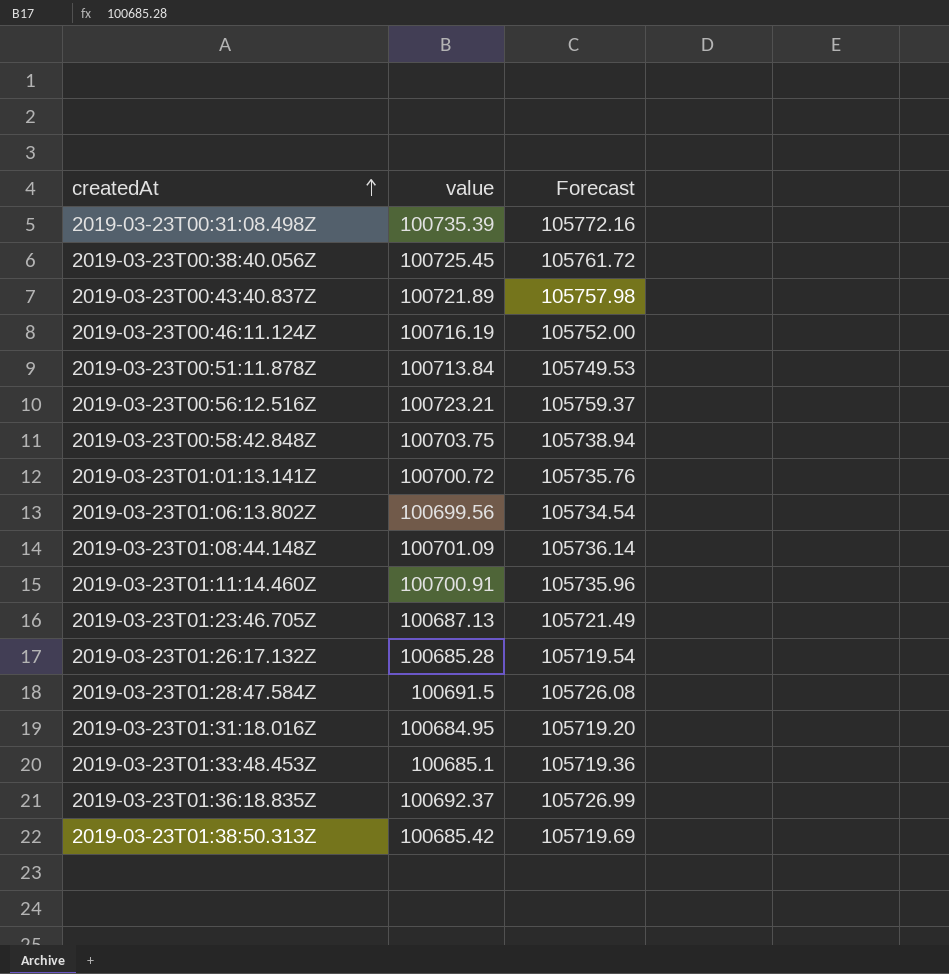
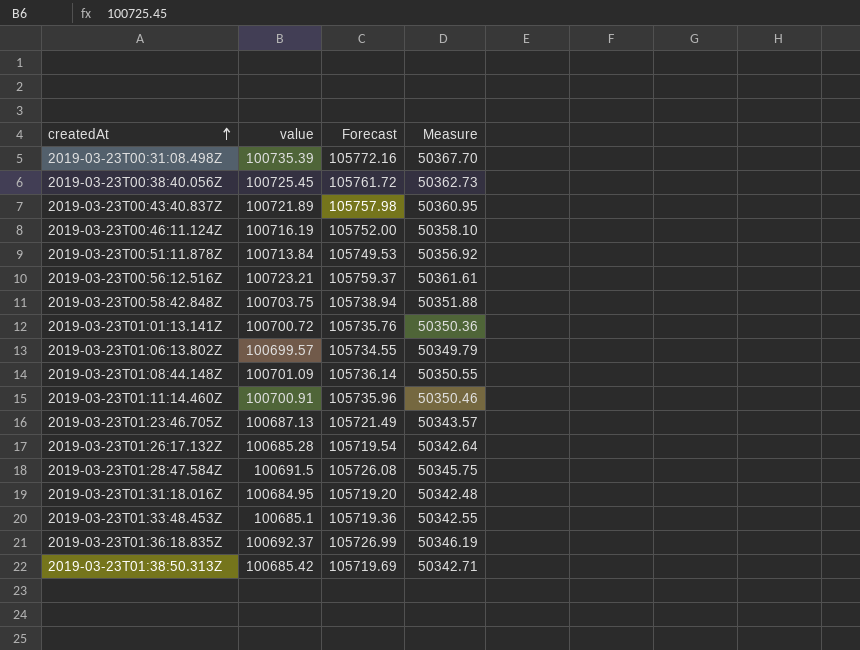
column Measure | formula: none -> [value] * 0.5
2019-03-23T01:06:13.802Z | value: 100699.56 -> 100699.57
2019-03-23T01:06:13.802Z | Forecast: 105734.54 -> 105734.55

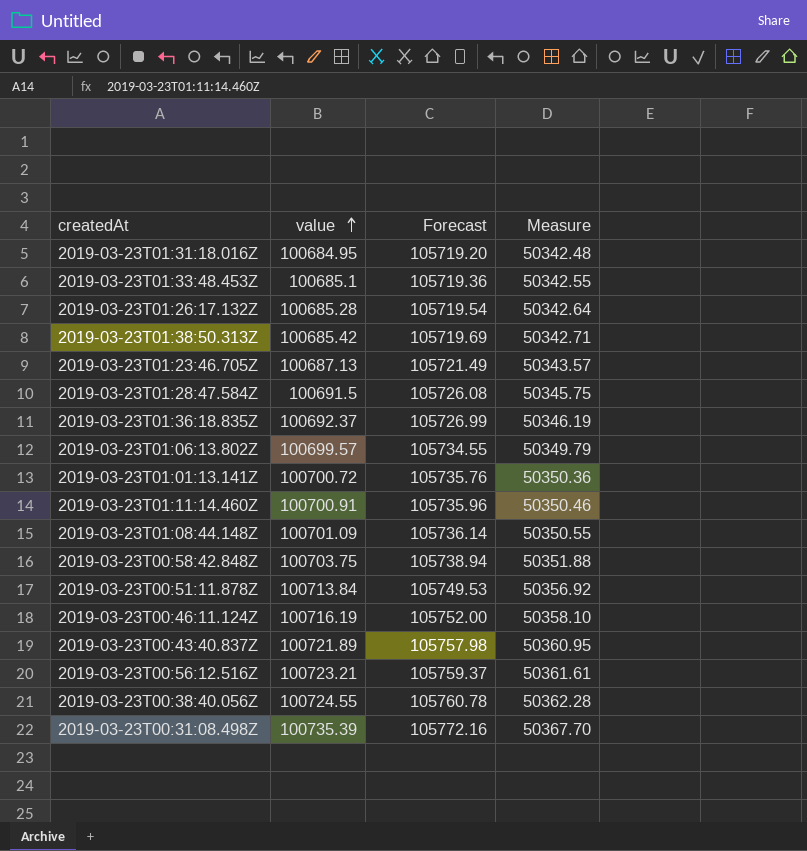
row order: createdAt ascending -> value ascending
2019-03-23T00:38:40.056Z | value: 100725.45 -> 100724.55
2019-03-23T00:38:40.056Z | Forecast: 105761.72 -> 105760.78
2019-03-23T00:38:40.056Z | Measure: 50362.73 -> 50362.28

